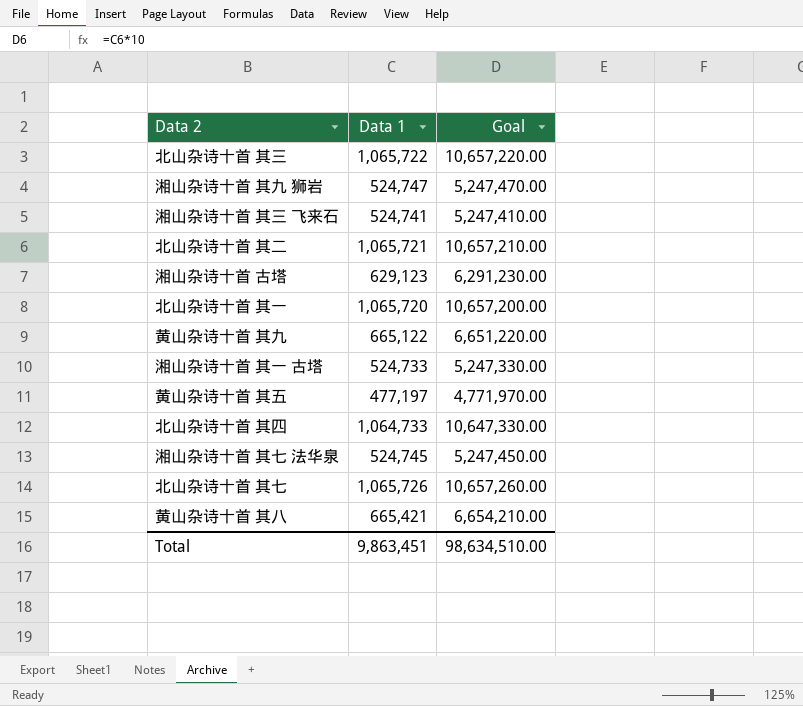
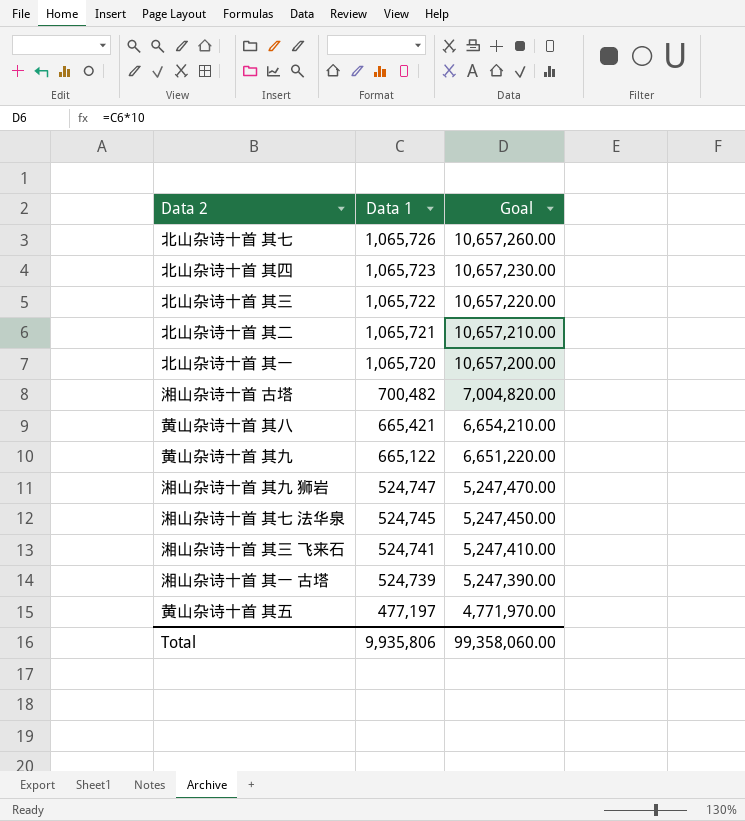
row order: none -> Data 1 descending
北山杂诗十首 其四 | Data 1: 1,064,733 -> 1,065,723
北山杂诗十首 其四 | Goal: 10,647,330.00 -> 10,657,230.00
湘山杂诗十首 古塔 | Data 1: 629,123 -> 700,482
湘山杂诗十首 古塔 | Goal: 6,291,230.00 -> 7,004,820.00
湘山杂诗十首 其一 古塔 | Data 1: 524,733 -> 524,739
湘山杂诗十首 其一 古塔 | Goal: 5,247,330.00 -> 5,247,390.00
Total | Data 1: 9,863,451 -> 9,935,806
Total | Goal: 98,634,510.00 -> 99,358,060.00

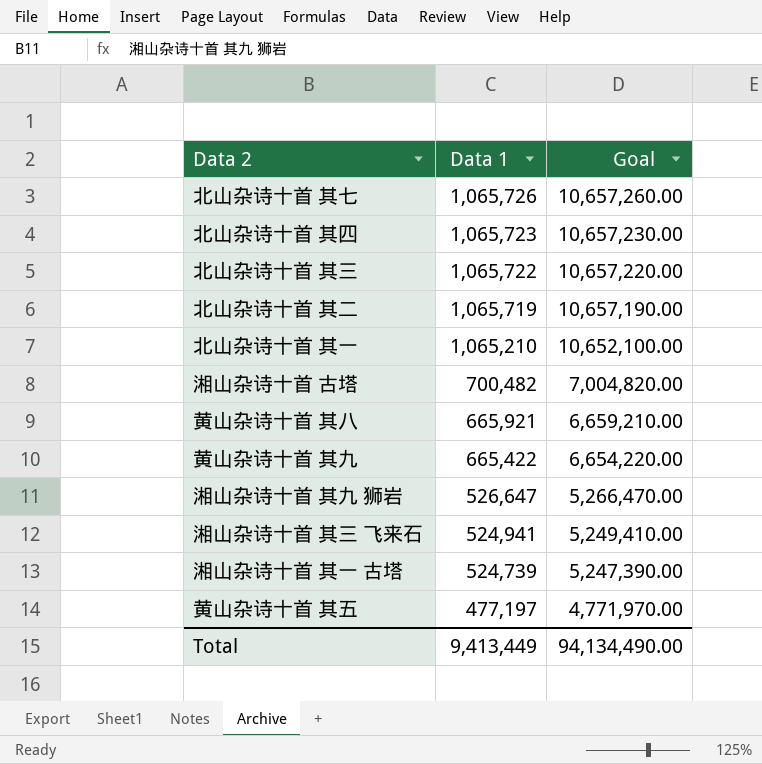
row 湘山杂诗十首 其七 法华泉: 524,745 | 5,247,450.00 -> none
北山杂诗十首 其二 | Data 1: 1,065,721 -> 1,065,719
北山杂诗十首 其二 | Goal: 10,657,210.00 -> 10,657,190.00
北山杂诗十首 其一 | Data 1: 1,065,720 -> 1,065,210
北山杂诗十首 其一 | Goal: 10,657,200.00 -> 10,652,100.00
黄山杂诗十首 其八 | Data 1: 665,421 -> 665,921
黄山杂诗十首 其八 | Goal: 6,654,210.00 -> 6,659,210.00
黄山杂诗十首 其九 | Data 1: 665,122 -> 665,422
黄山杂诗十首 其九 | Goal: 6,651,220.00 -> 6,654,220.00
湘山杂诗十首 其九 狮岩 | Data 1: 524,747 -> 526,647
湘山杂诗十首 其九 狮岩 | Goal: 5,247,470.00 -> 5,266,470.00
湘山杂诗十首 其三 飞来石 | Data 1: 524,741 -> 524,941
湘山杂诗十首 其三 飞来石 | Goal: 5,247,410.00 -> 5,249,410.00
Total | Data 1: 9,935,806 -> 9,413,449
Total | Goal: 99,358,060.00 -> 94,134,490.00

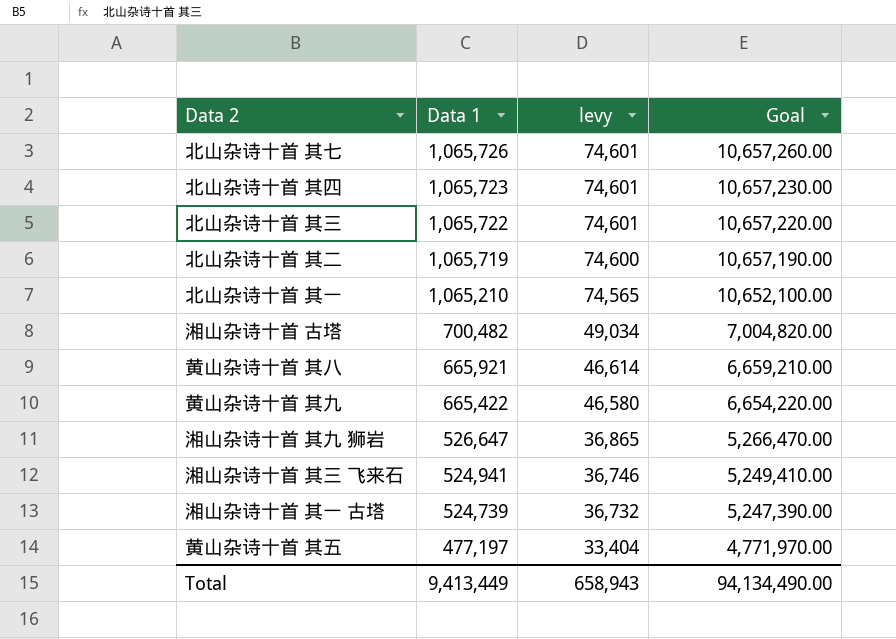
column levy | formula: none -> [Data 1] * 0.07

